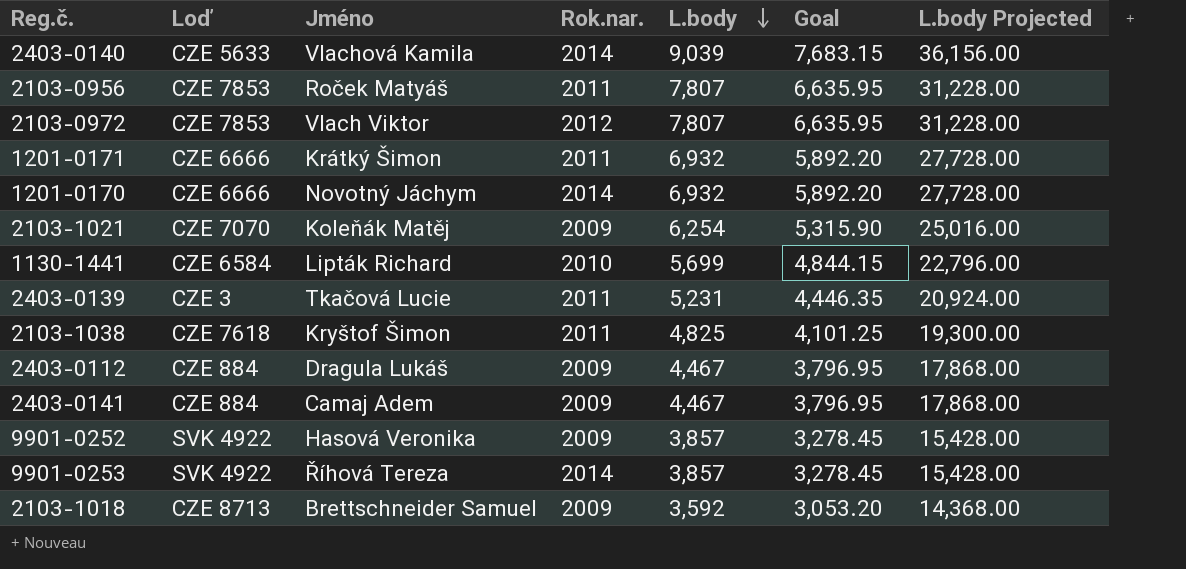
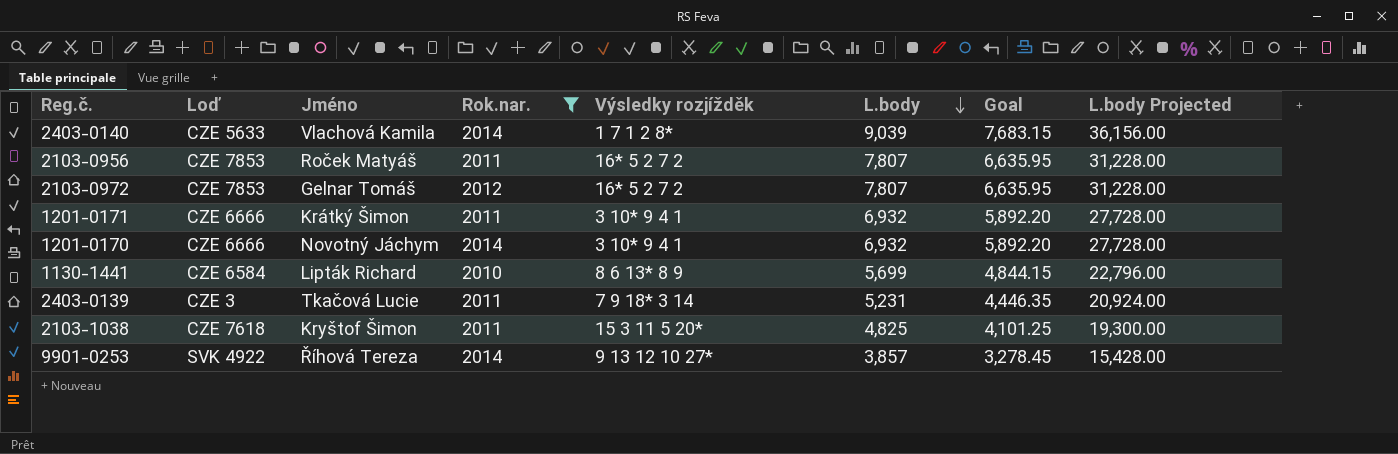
filter: none -> Rok.nar. != 2009
column Výsledky rozjížděk | position: none -> 5
2103-0972 | Jméno: Vlach Viktor -> Gelnar Tomáš

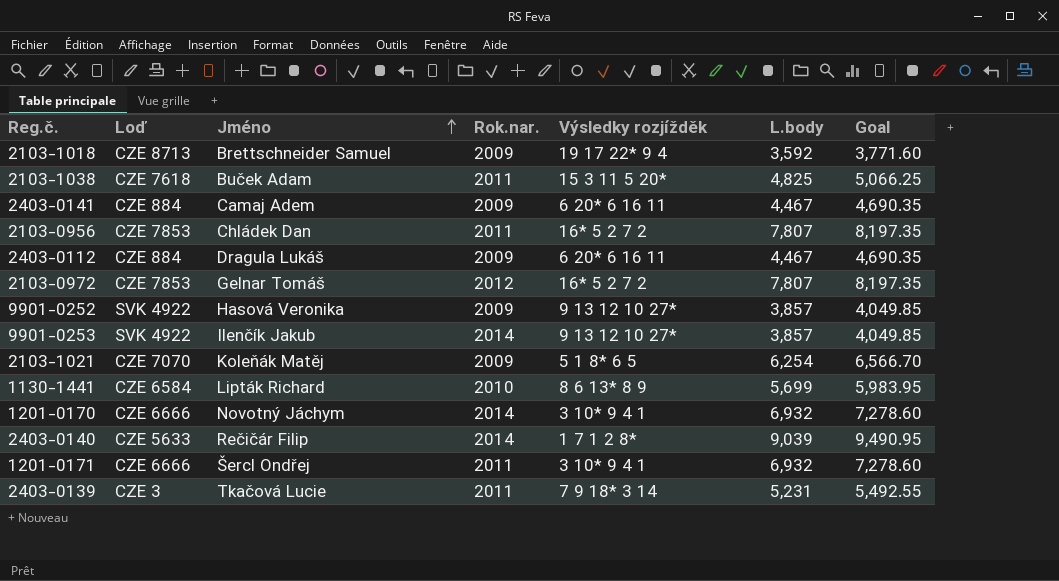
filter: Rok.nar. != 2009 -> none
row order: L.body descending -> Jméno ascending
column L.body Projected | formula: [L.body] * 4 -> none
column Goal | formula: [L.body] * 0.85 -> [L.body] * 1.05
2103-1038 | Jméno: Kryštof Šimon -> Buček Adam
2103-0956 | Jméno: Roček Matyáš -> Chládek Dan
9901-0253 | Jméno: Říhová Tereza -> Ilenčík Jakub
2403-0140 | Jméno: Vlachová Kamila -> Rečičár Filip
1201-0171 | Jméno: Krátký Šimon -> Šercl Ondřej

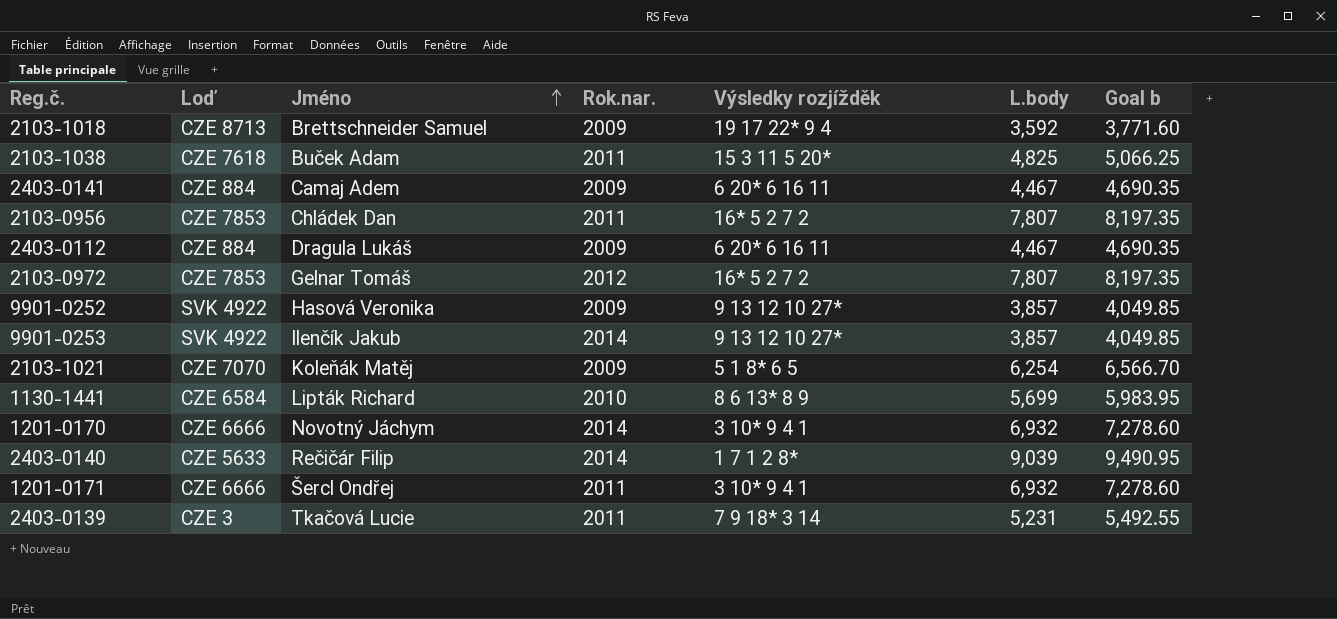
column name: Goal -> Goal b

